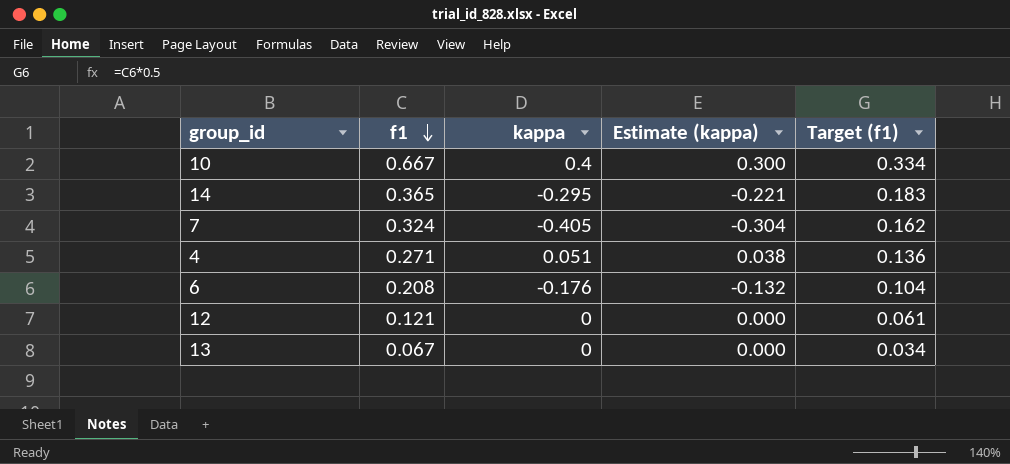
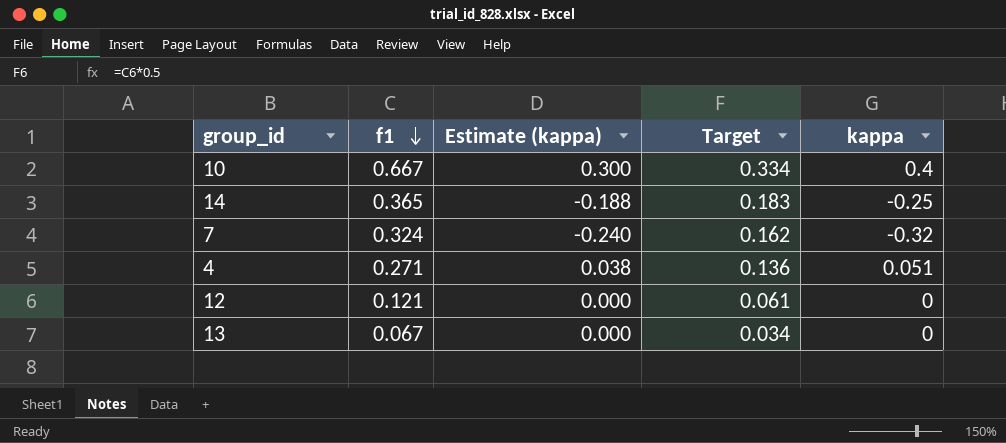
column name: Target (f1) -> Target
column kappa | position: 3 -> 5
row 6: 0.208 | -0.176 | -0.132 | 0.104 -> none
14 | Estimate (kappa): -0.221 -> -0.188
14 | kappa: -0.295 -> -0.25
7 | Estimate (kappa): -0.304 -> -0.240
7 | kappa: -0.405 -> -0.32

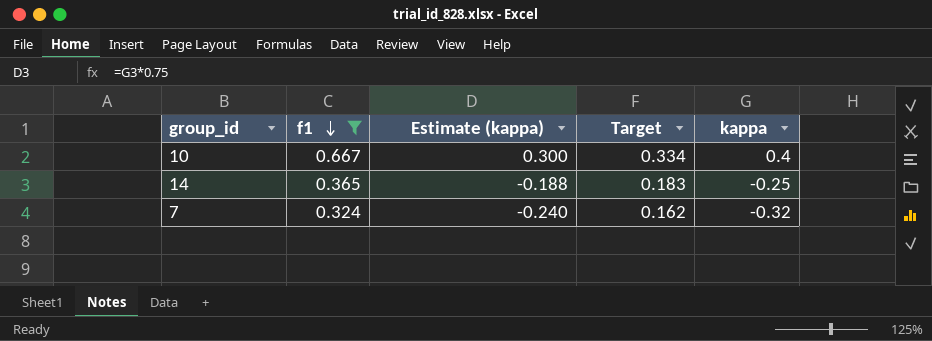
filter: none -> f1 >= 0.324

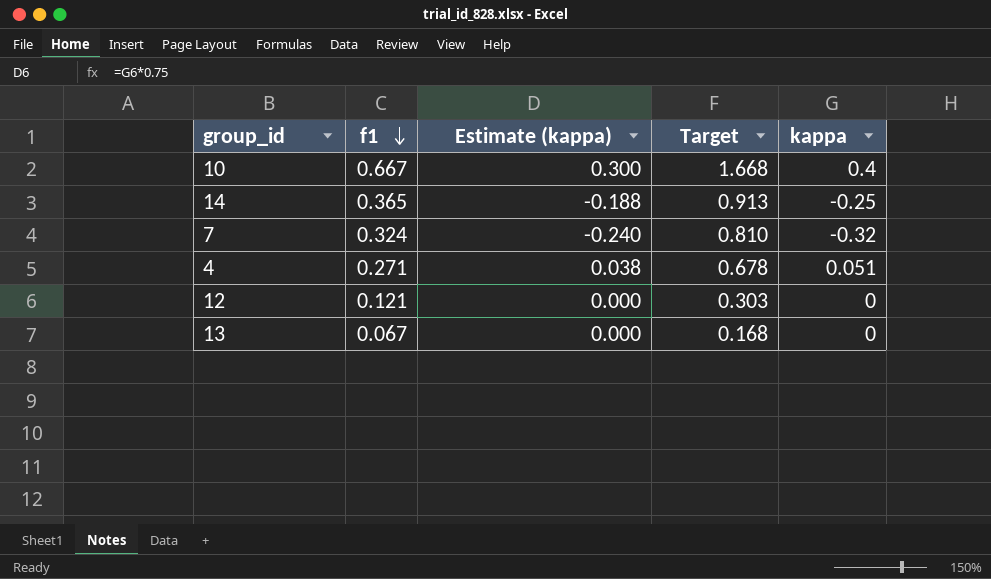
filter: f1 >= 0.324 -> none
column Target | formula: [f1] * 0.5 -> [f1] * 2.5

